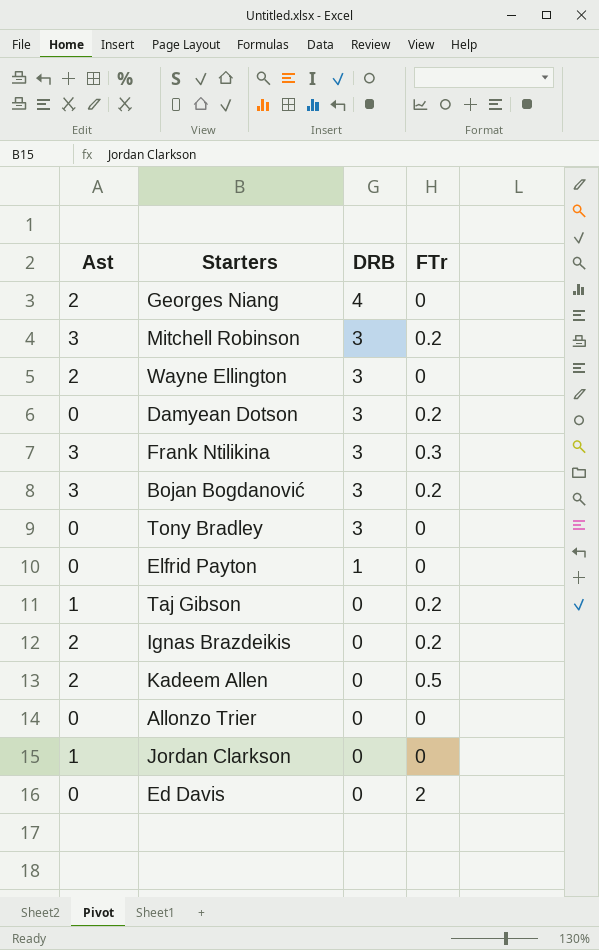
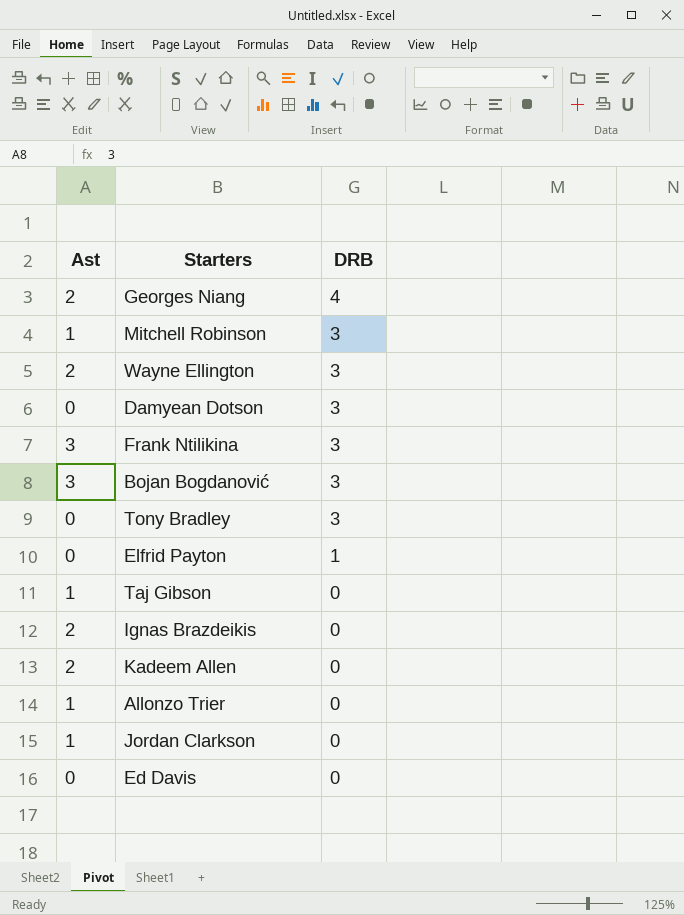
column FTr | position: 4 -> none
Mitchell Robinson | Ast: 3 -> 1
Allonzo Trier | Ast: 0 -> 1

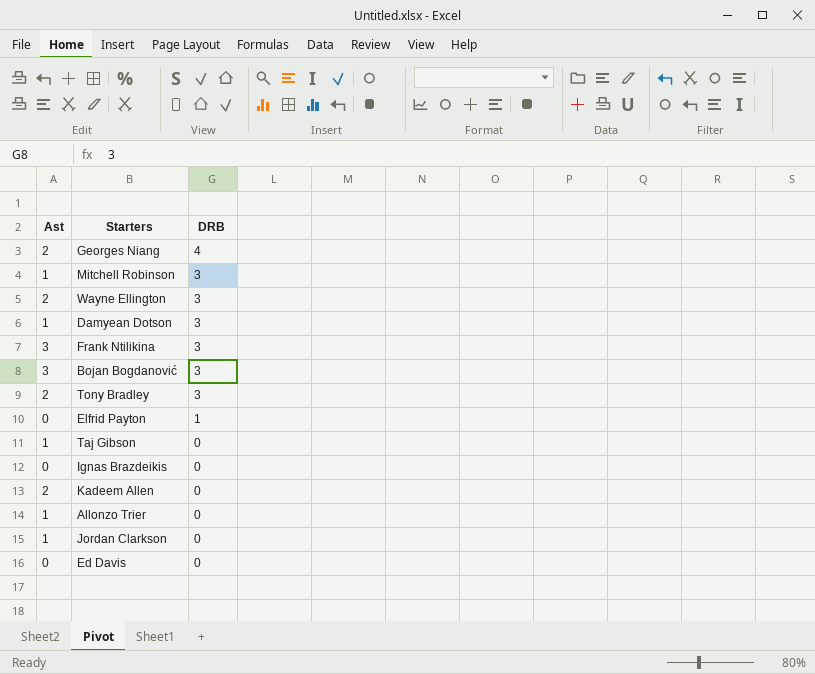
Damyean Dotson | Ast: 0 -> 1
Tony Bradley | Ast: 0 -> 2
Ignas Brazdeikis | Ast: 2 -> 0

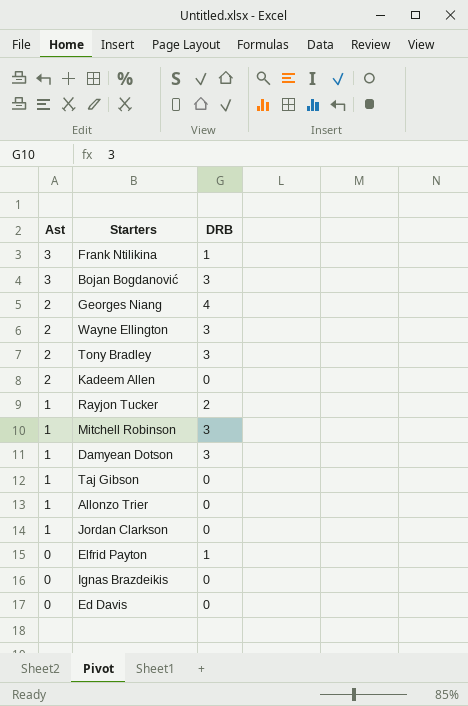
row order: DRB descending -> Ast descending
Frank Ntilikina | DRB: 3 -> 1
row Rayjon Tucker: none -> 1 | 2

